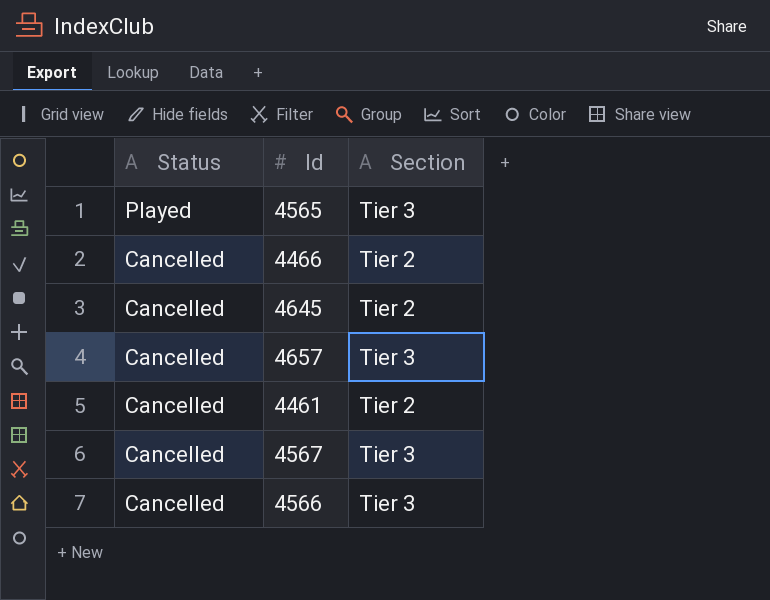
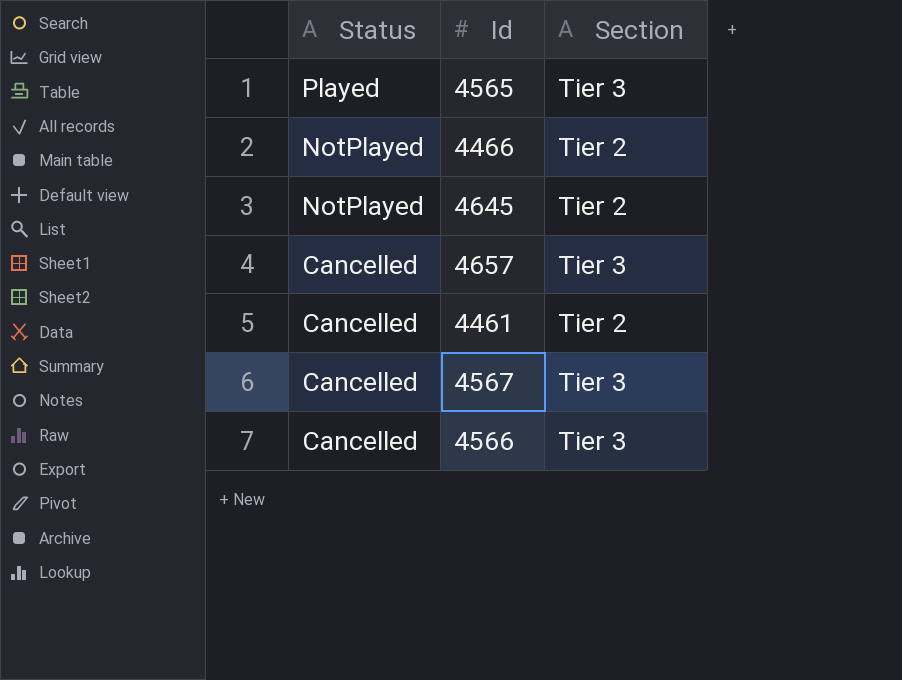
4466 | Status: Cancelled -> NotPlayed
4645 | Status: Cancelled -> NotPlayed

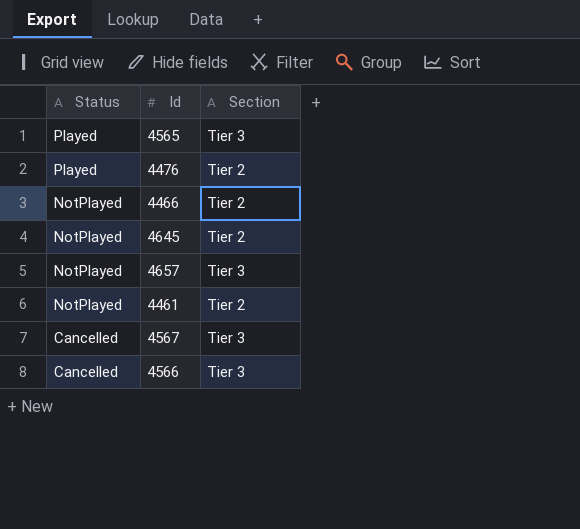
row 4476: none -> Played | Tier 2
4657 | Status: Cancelled -> NotPlayed
4461 | Status: Cancelled -> NotPlayed

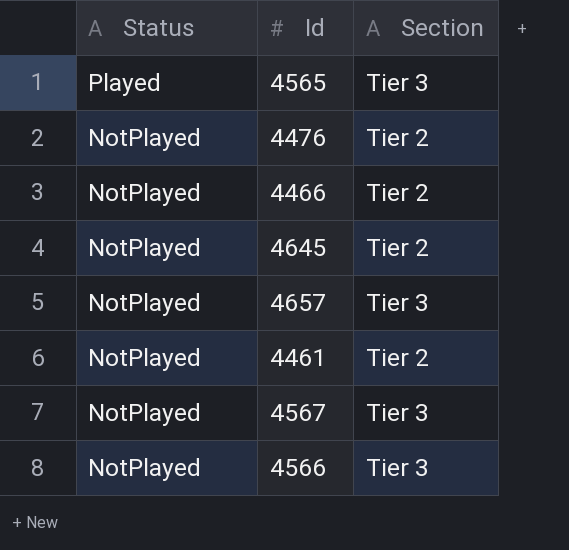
4476 | Status: Played -> NotPlayed
4567 | Status: Cancelled -> NotPlayed
4566 | Status: Cancelled -> NotPlayed

